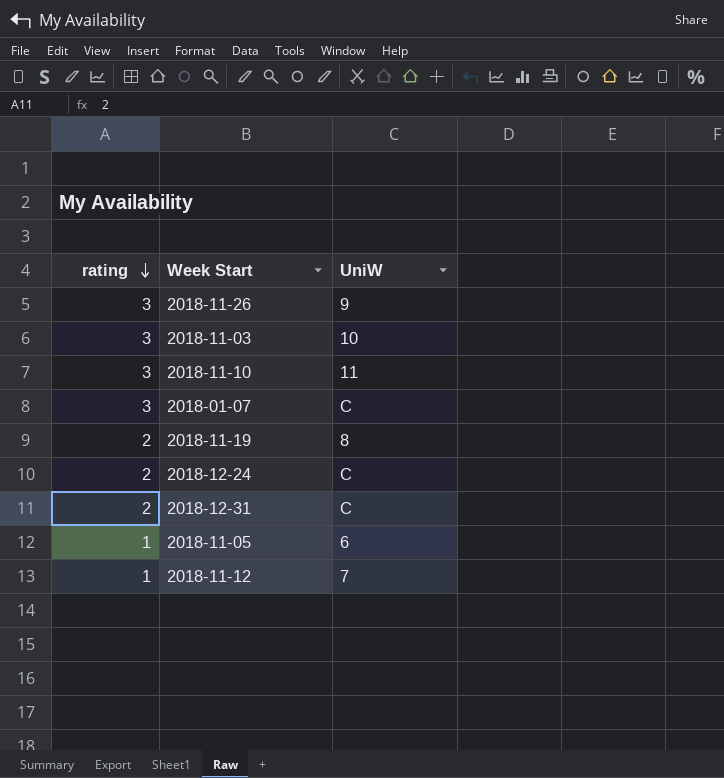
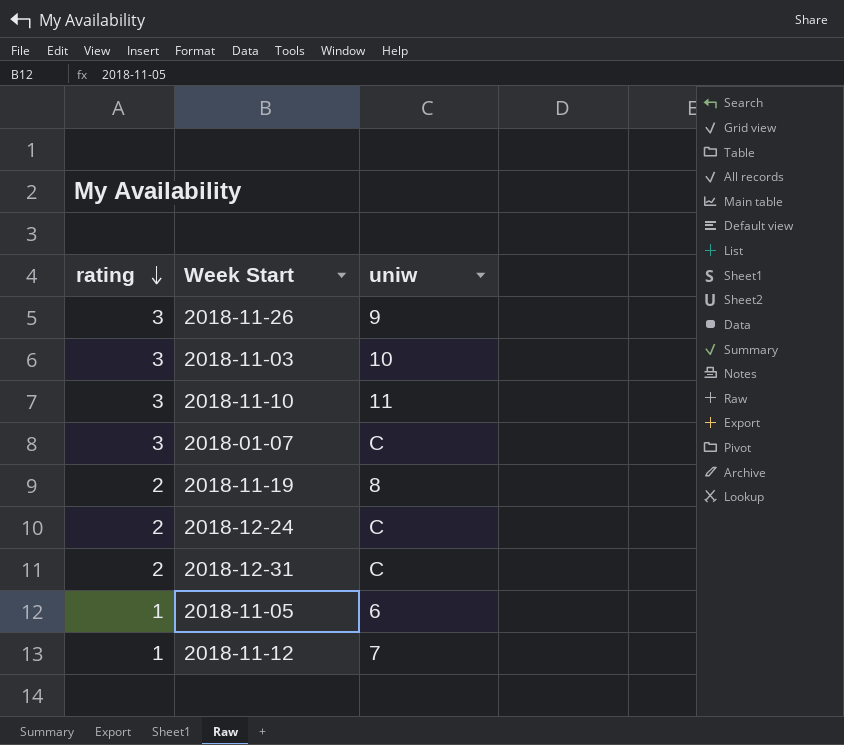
column name: UniW -> uniw

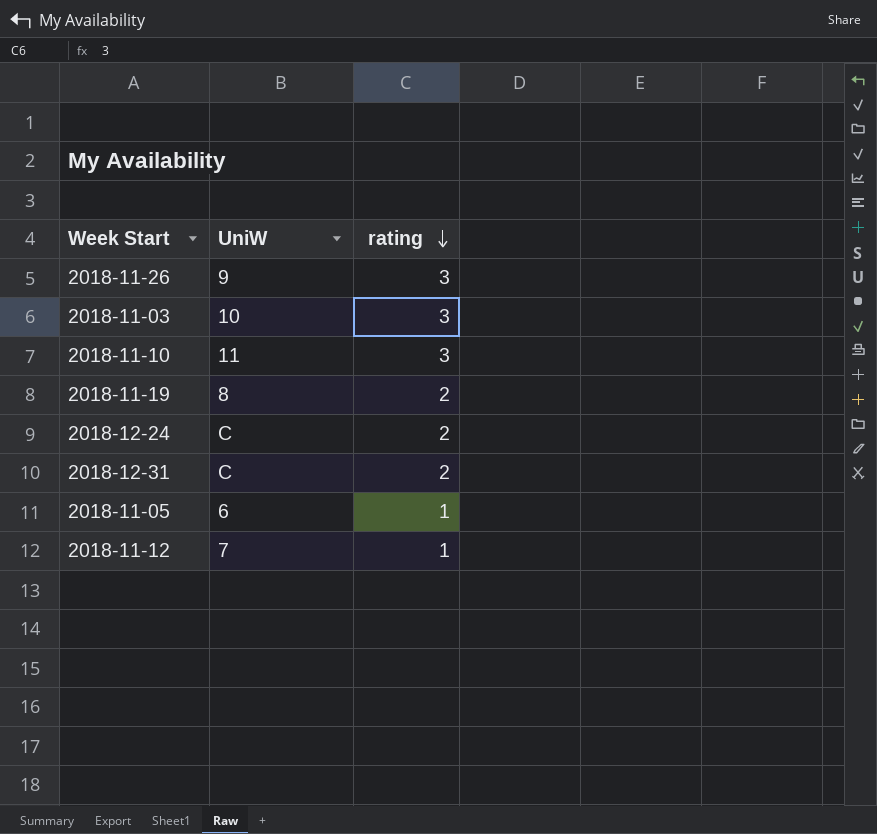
column name: uniw -> UniW
column rating | position: 1 -> 3
row 2018-01-07: 3 | C -> none

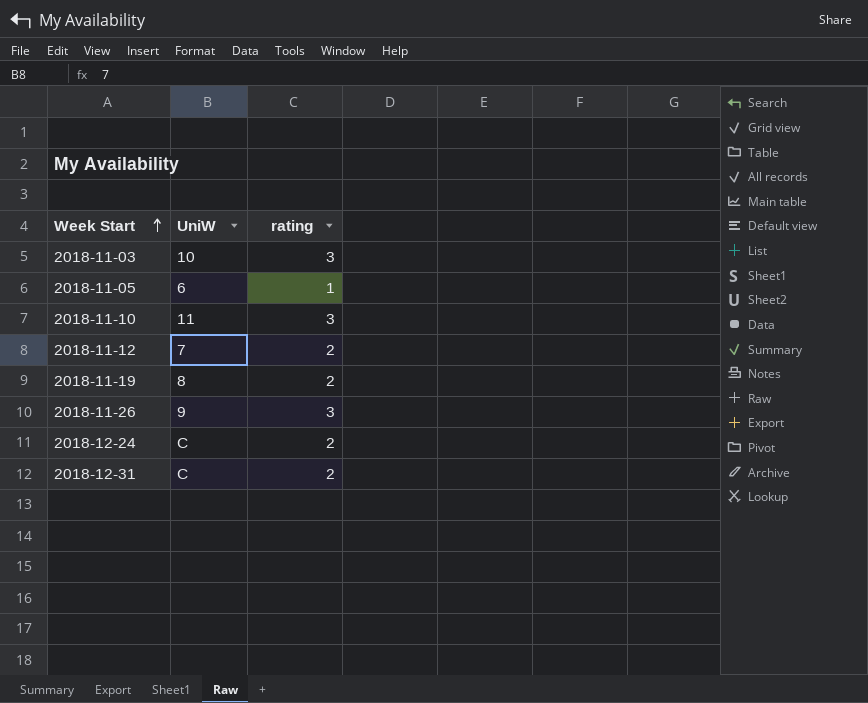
row order: rating descending -> Week Start ascending
2018-11-12 | rating: 1 -> 2

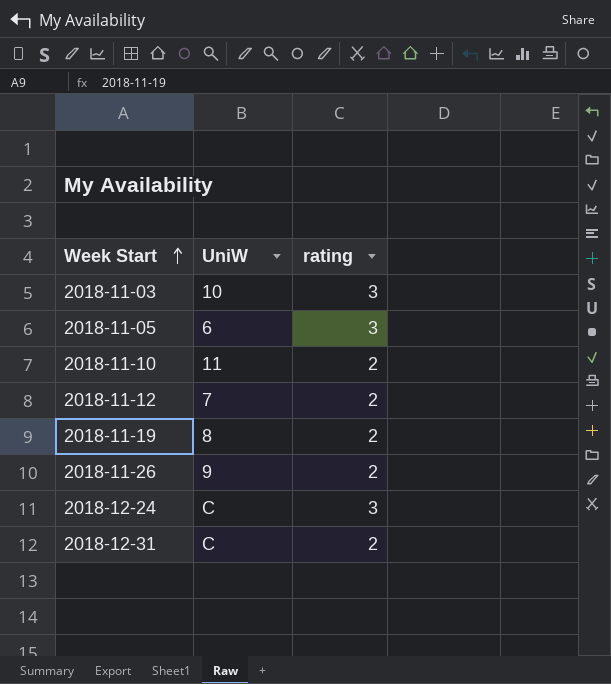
2018-11-05 | rating: 1 -> 3
2018-11-10 | rating: 3 -> 2
2018-11-26 | rating: 3 -> 2
2018-12-24 | rating: 2 -> 3

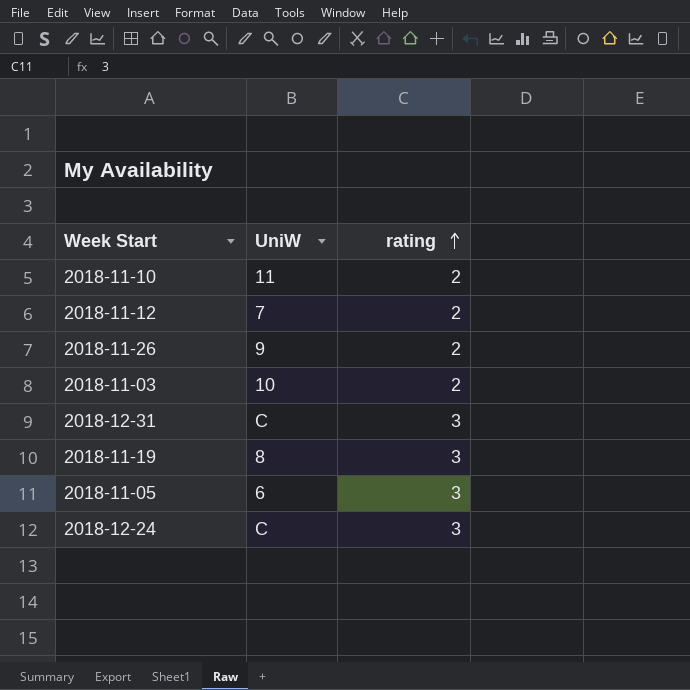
row order: Week Start ascending -> rating ascending
2018-11-03 | rating: 3 -> 2
2018-12-31 | rating: 2 -> 3
2018-11-19 | rating: 2 -> 3

